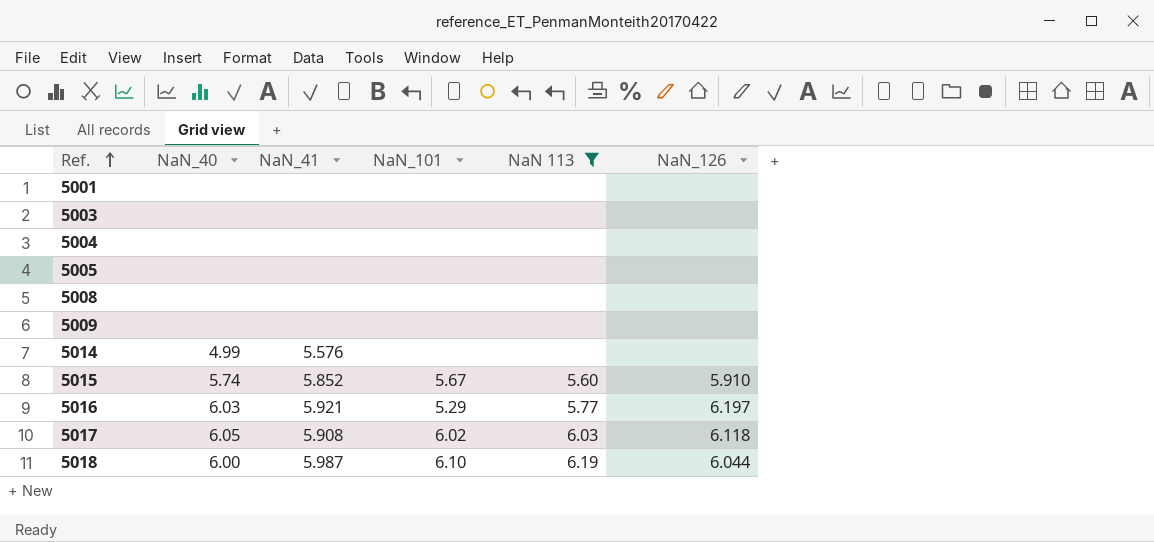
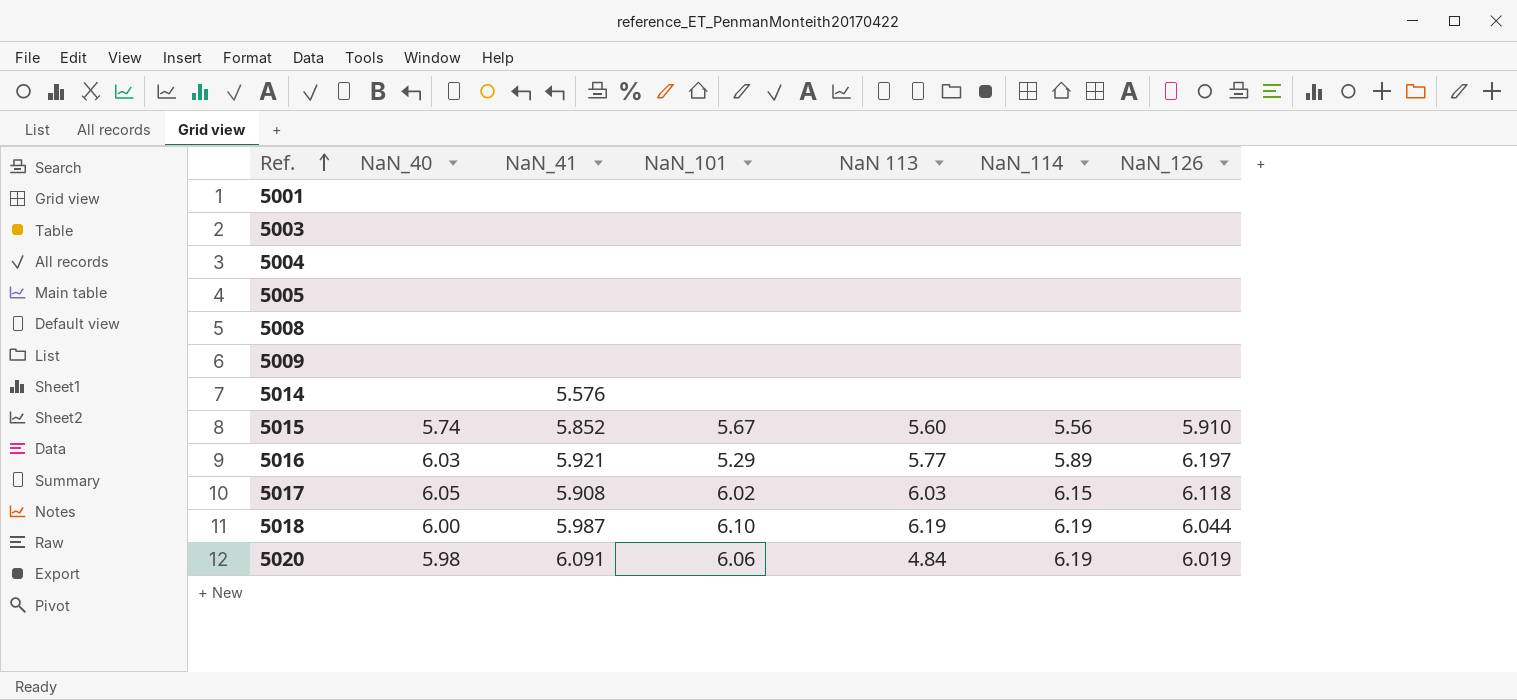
filter: NaN 113 != 4.84 -> none
column NaN_114 | position: none -> 6
5014 | NaN_40: 4.99 -> none

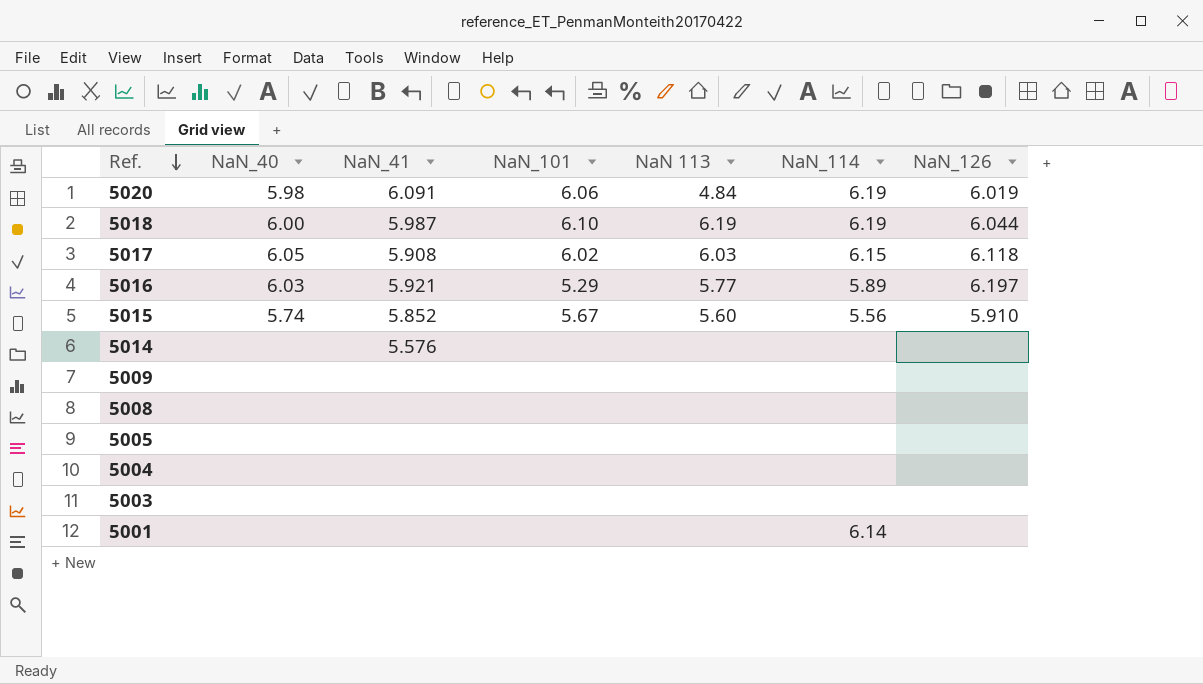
row order: Ref. ascending -> Ref. descending
5001 | NaN_114: none -> 6.14

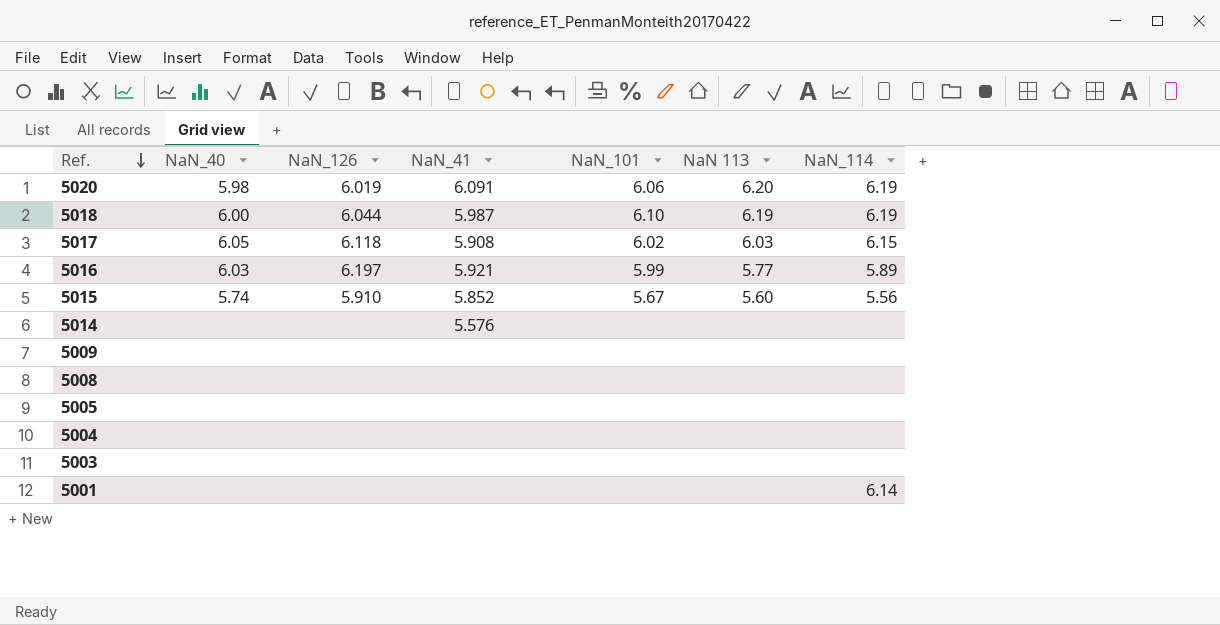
column NaN_126 | position: 7 -> 3
5020 | NaN 113: 4.84 -> 6.20
5016 | NaN_101: 5.29 -> 5.99

